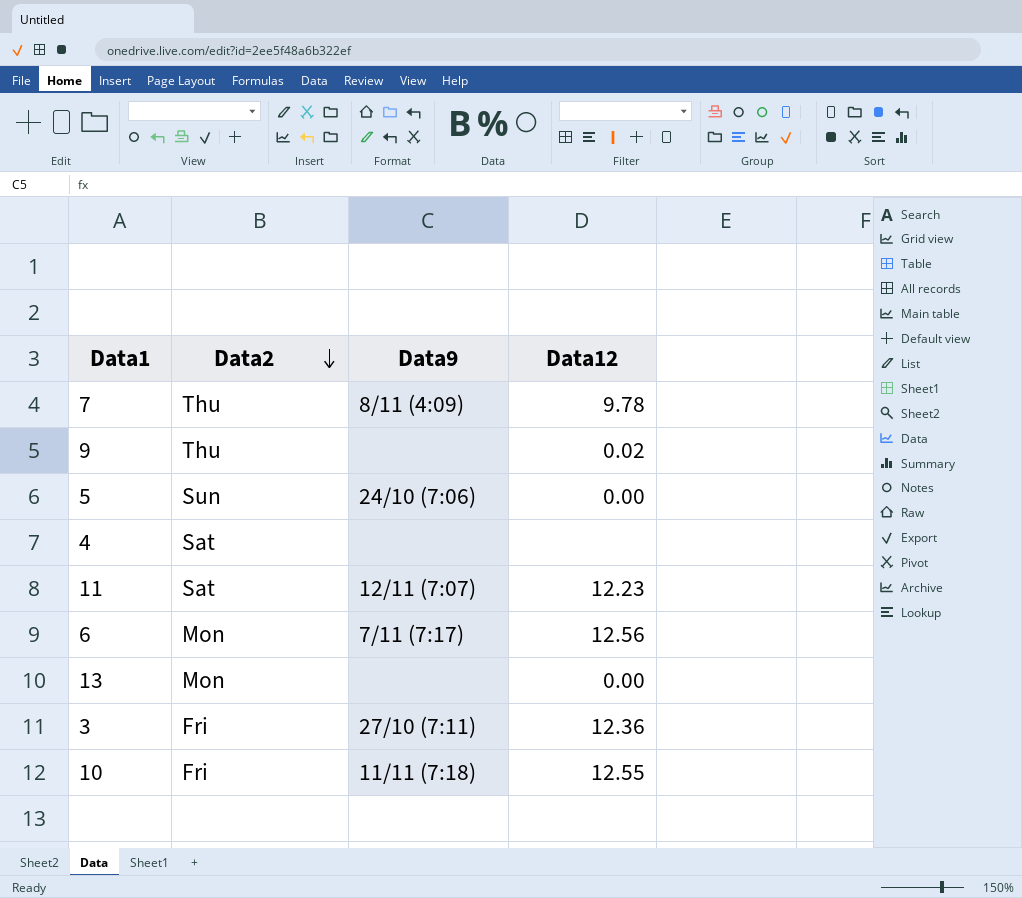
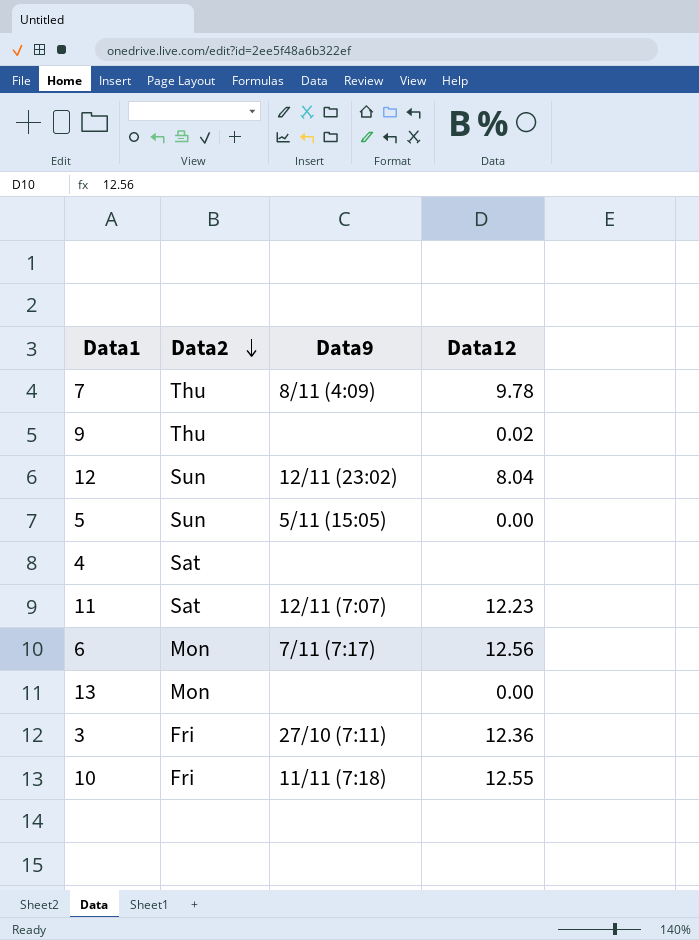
row 12: none -> Sun | 12/11 (23:02) | 8.04
5 | Data9: 24/10 (7:06) -> 5/11 (15:05)

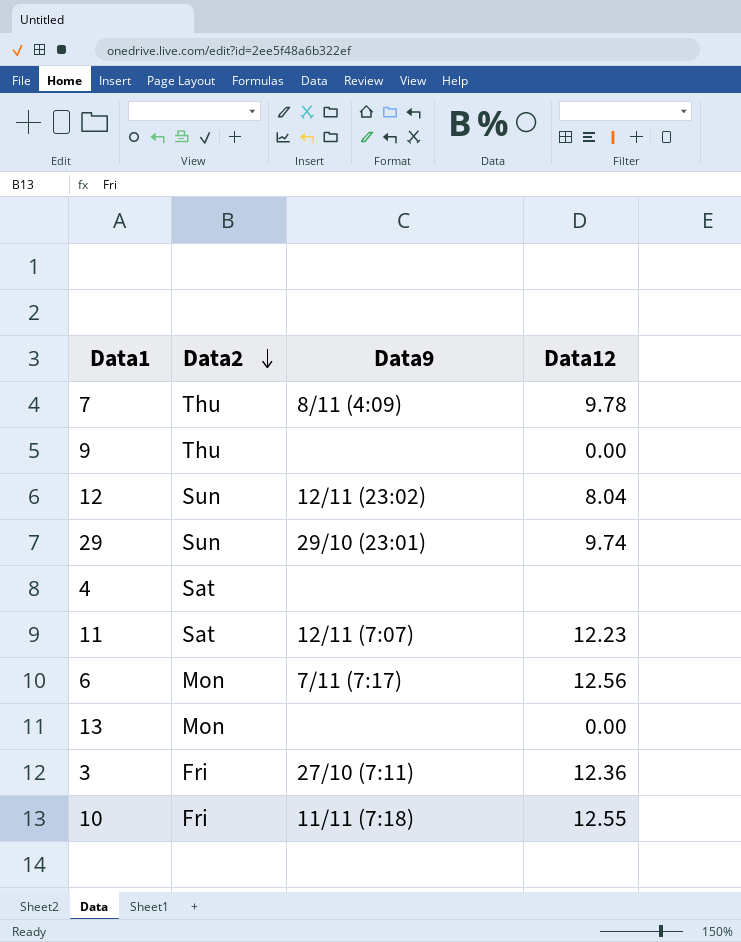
row 5: Sun | 5/11 (15:05) | 0.00 -> none
9 | Data12: 0.02 -> 0.00
row 29: none -> Sun | 29/10 (23:01) | 9.74

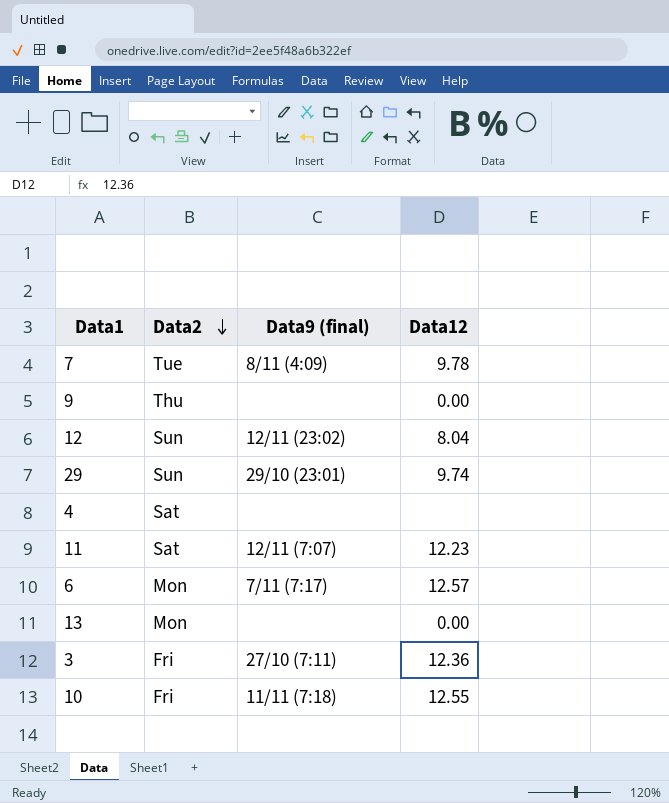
column name: Data9 -> Data9 (final)
7 | Data2: Thu -> Tue
6 | Data12: 12.56 -> 12.57

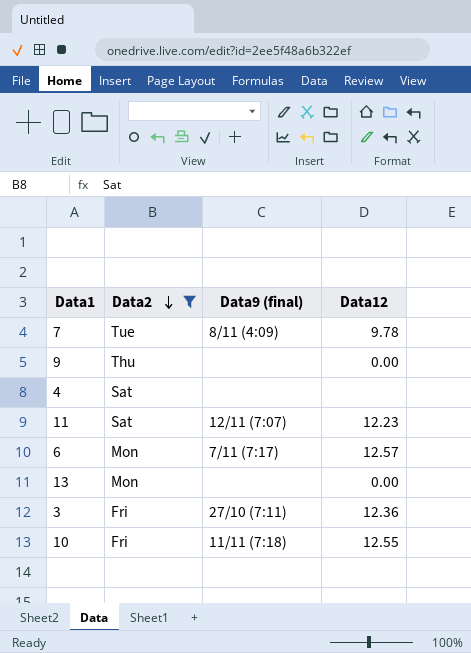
filter: none -> Data2 != Sun

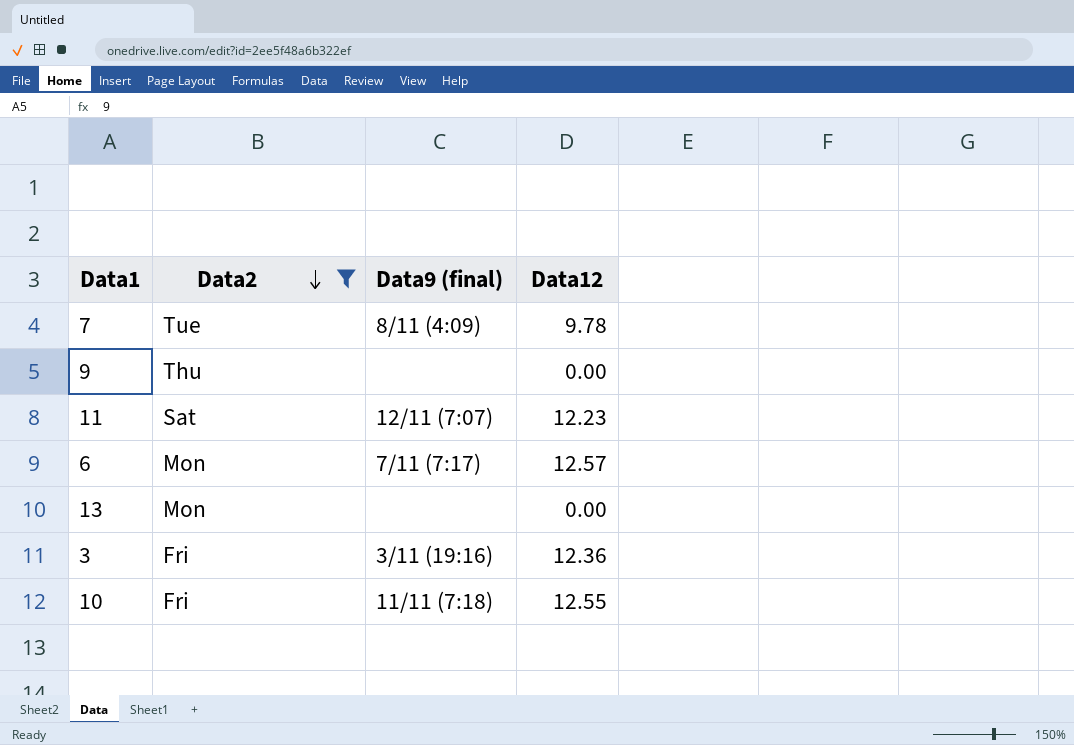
row 4: Sat | none | none -> none
3 | Data9 (final): 27/10 (7:11) -> 3/11 (19:16)

